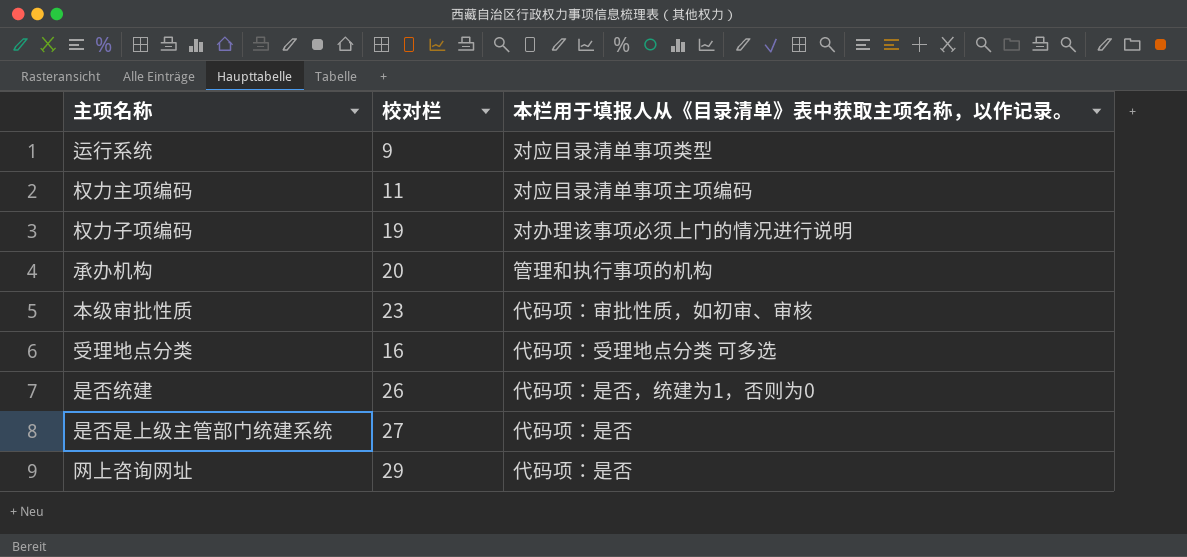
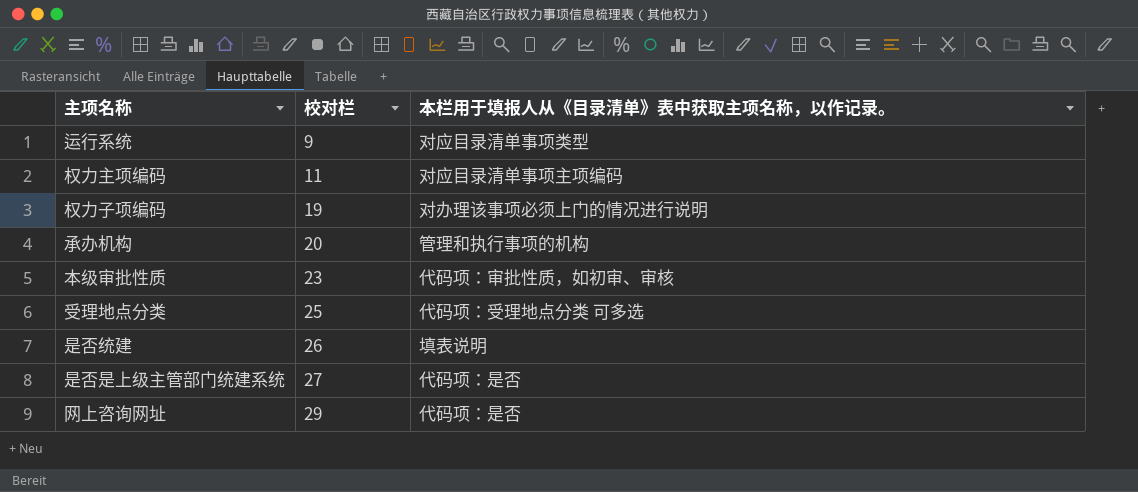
受理地点分类 | 校对栏: 16 -> 25
是否统建 | 本栏用于填报人从《目录清单》表中获取主项名称，以作记录。: 代码项：是否，统建为1，否则为0 -> 填表说明

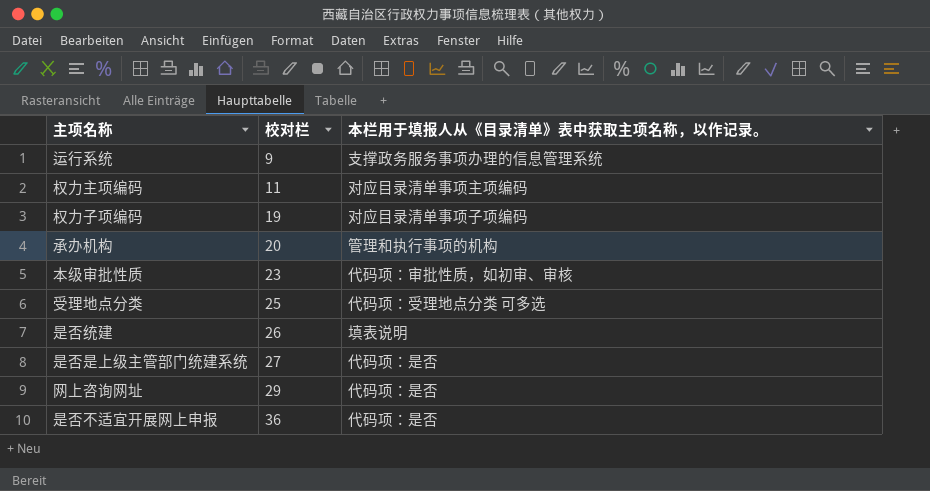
运行系统 | 本栏用于填报人从《目录清单》表中获取主项名称，以作记录。: 对应目录清单事项类型 -> 支撑政务服务事项办理的信息管理系统
权力子项编码 | 本栏用于填报人从《目录清单》表中获取主项名称，以作记录。: 对办理该事项必须上门的情况进行说明 -> 对应目录清单事项子项编码
row 是否不适宜开展网上申报: none -> 36 | 代码项：是否

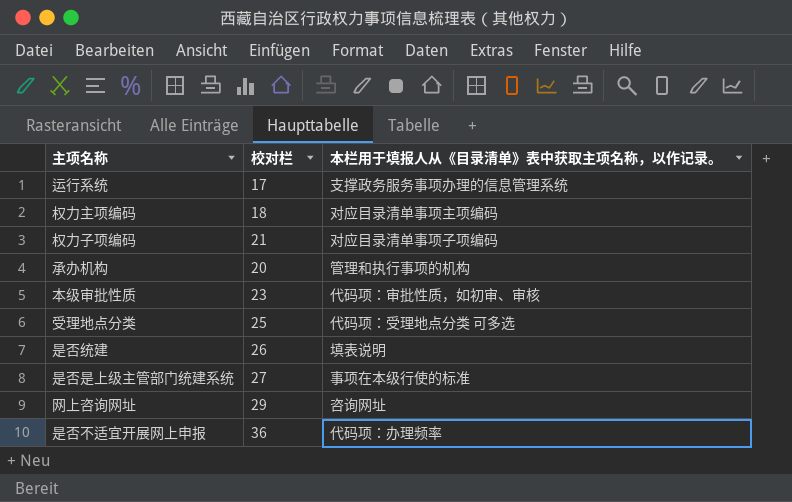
运行系统 | 校对栏: 9 -> 17
权力主项编码 | 校对栏: 11 -> 18
权力子项编码 | 校对栏: 19 -> 21
是否是上级主管部门统建系统 | 本栏用于填报人从《目录清单》表中获取主项名称，以作记录。: 代码项：是否 -> 事项在本级行使的标准
网上咨询网址 | 本栏用于填报人从《目录清单》表中获取主项名称，以作记录。: 代码项：是否 -> 咨询网址
是否不适宜开展网上申报 | 本栏用于填报人从《目录清单》表中获取主项名称，以作记录。: 代码项：是否 -> 代码项：办理频率

